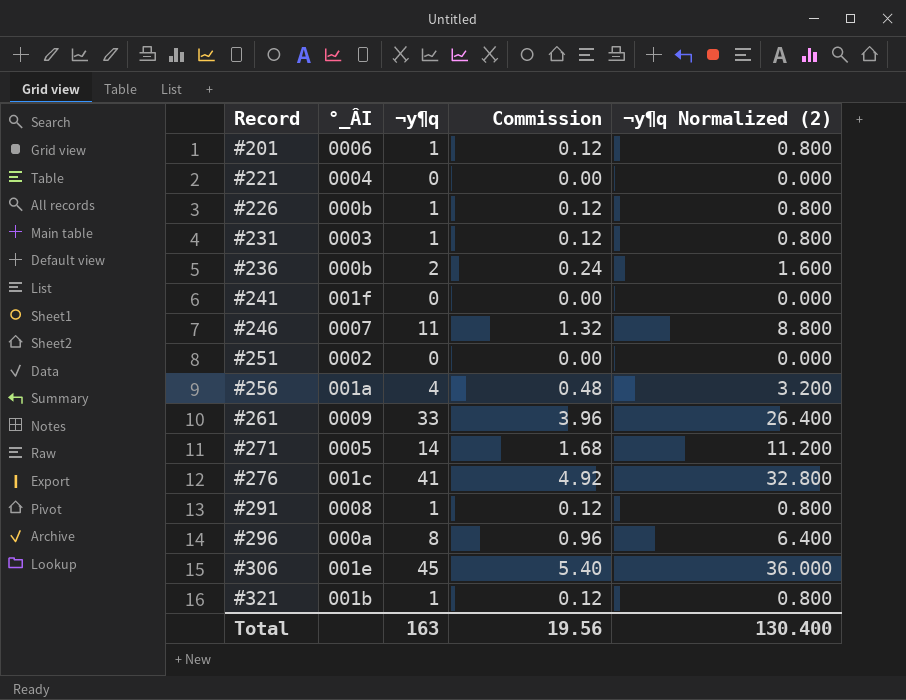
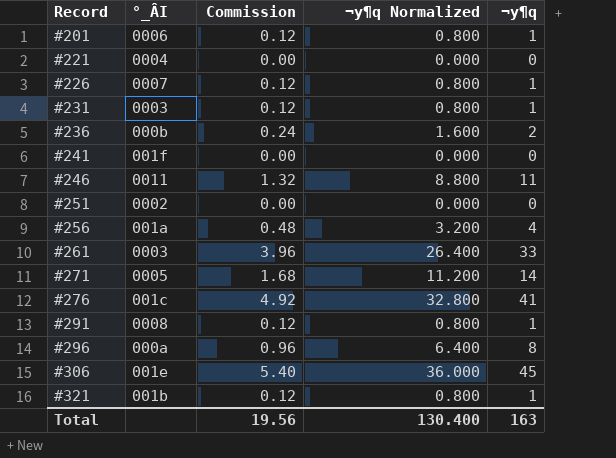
column name: ¬y¶q Normalized (2) -> ¬y¶q Normalized
column ¬y¶q | position: 3 -> 5
#226 | °_ÂI: 000b -> 0007
#246 | °_ÂI: 0007 -> 0011
#261 | °_ÂI: 0009 -> 0003

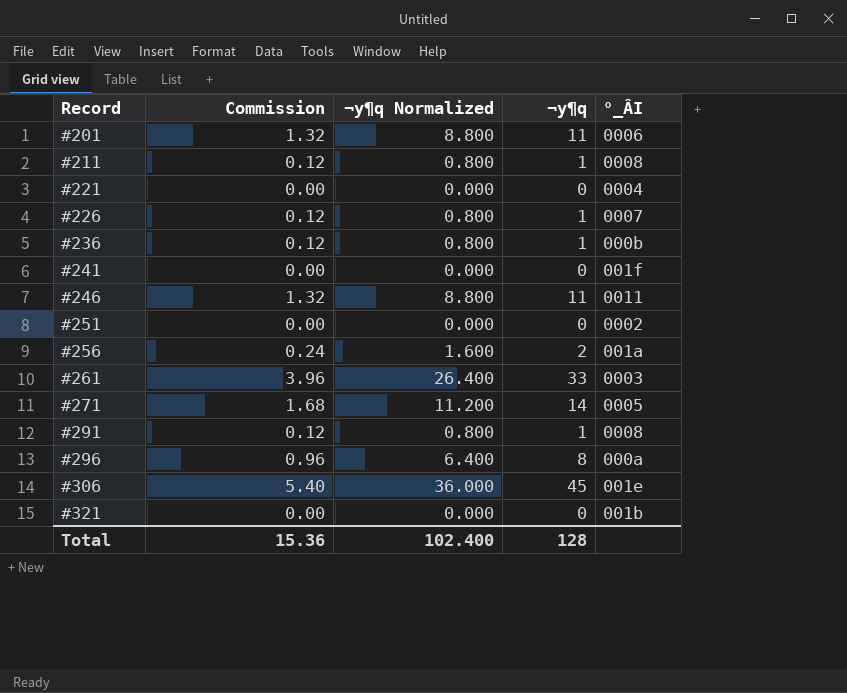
column °_ÂI | position: 2 -> 5
row #231: 0003 | 0.12 | 0.800 | 1 -> none
row #276: 001c | 4.92 | 32.800 | 41 -> none
#201 | Commission: 0.12 -> 1.32
#201 | ¬y¶q Normalized: 0.800 -> 8.800
#201 | ¬y¶q: 1 -> 11
row #211: none -> 0.12 | 0.800 | 1 | 0008
#236 | Commission: 0.24 -> 0.12
#236 | ¬y¶q Normalized: 1.600 -> 0.800
#236 | ¬y¶q: 2 -> 1
#256 | Commission: 0.48 -> 0.24
#256 | ¬y¶q Normalized: 3.200 -> 1.600
#256 | ¬y¶q: 4 -> 2
#321 | Commission: 0.12 -> 0.00
#321 | ¬y¶q Normalized: 0.800 -> 0.000
#321 | ¬y¶q: 1 -> 0
Total | Commission: 19.56 -> 15.36
Total | ¬y¶q Normalized: 130.400 -> 102.400
Total | ¬y¶q: 163 -> 128

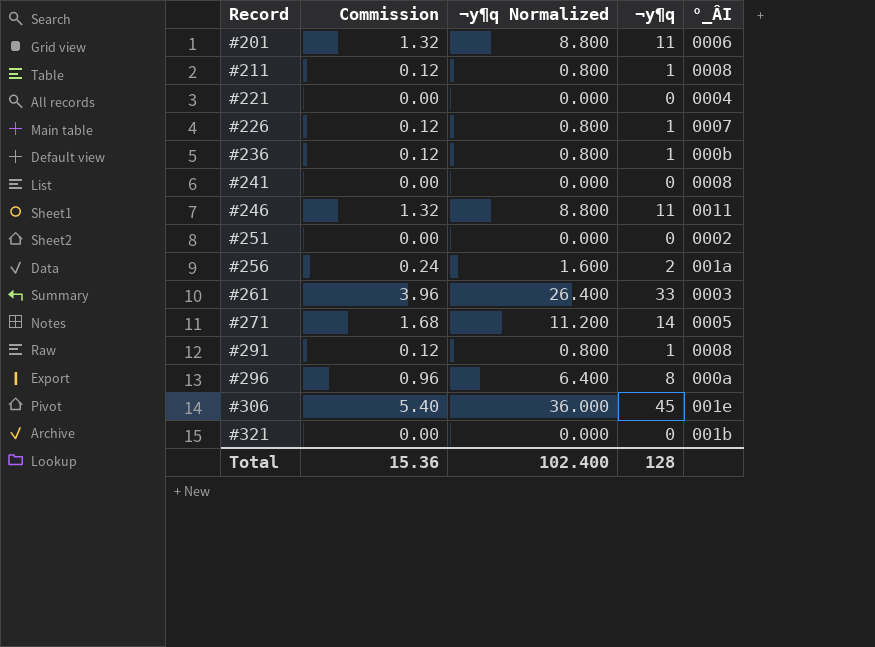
#241 | °_ÂI: 001f -> 0008

